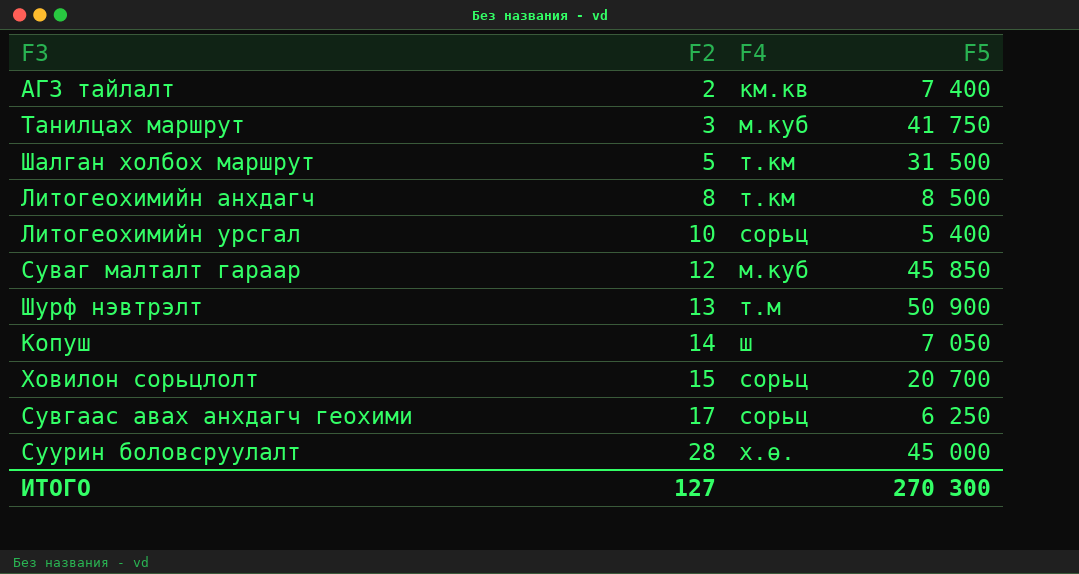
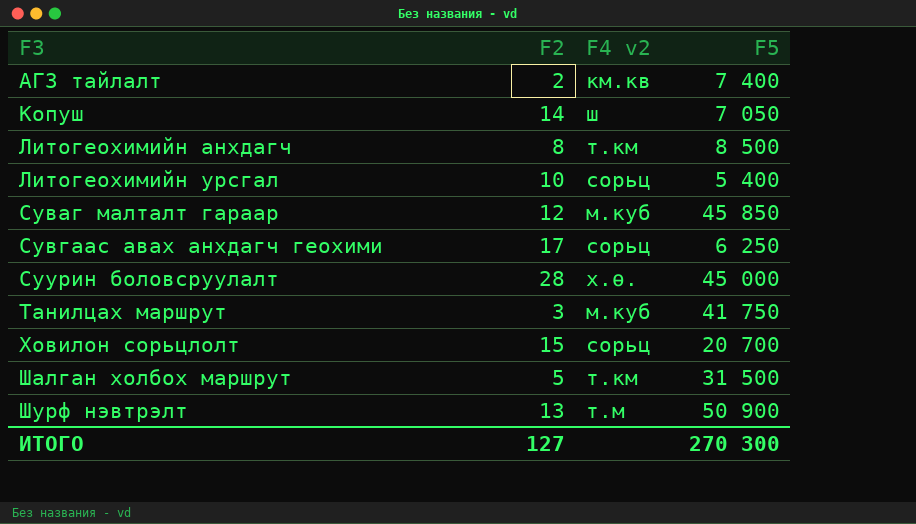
row order: F2 ascending -> F3 ascending
column name: F4 -> F4 v2

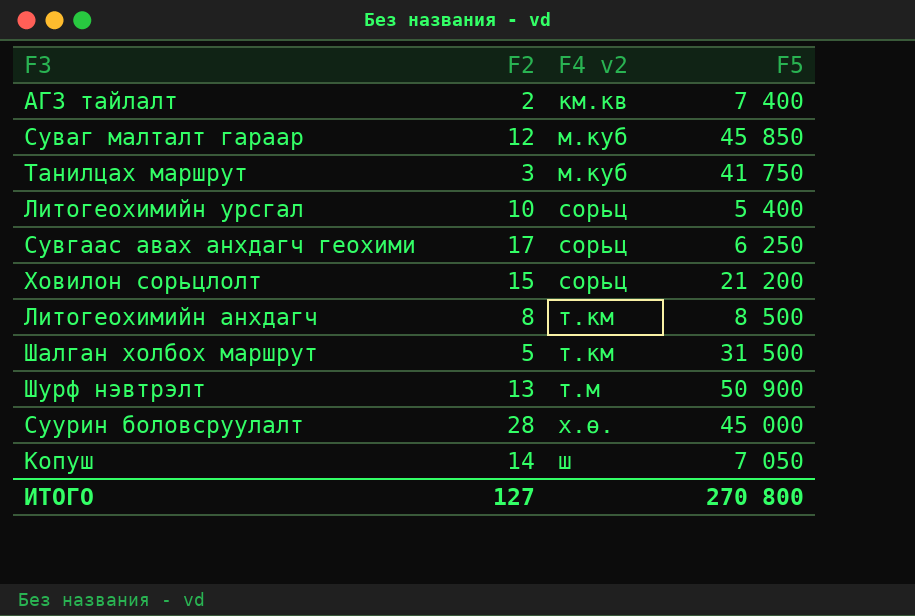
row order: F3 ascending -> F4 v2 ascending
Ховилон сорьцлолт | F5: 20 700 -> 21 200
ИТОГО | F5: 270 300 -> 270 800

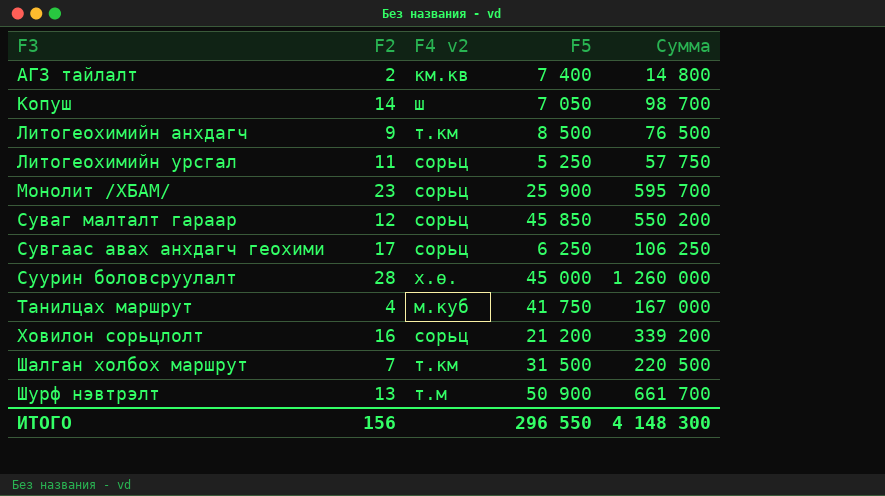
row order: F4 v2 ascending -> F3 ascending
column Сумма | formula: none -> [F2] * [F5]
Литогеохимийн анхдагч | F2: 8 -> 9
Литогеохимийн урсгал | F2: 10 -> 11
Литогеохимийн урсгал | F5: 5 400 -> 5 250
row Монолит /ХБАМ/: none -> 23 | сорьц | 25 900 | 595 700
Суваг малталт гараар | F4 v2: м.куб -> сорьц
Танилцах маршрут | F2: 3 -> 4
Ховилон сорьцлолт | F2: 15 -> 16
Шалган холбох маршрут | F2: 5 -> 7
ИТОГО | F2: 127 -> 156
ИТОГО | F5: 270 800 -> 296 550

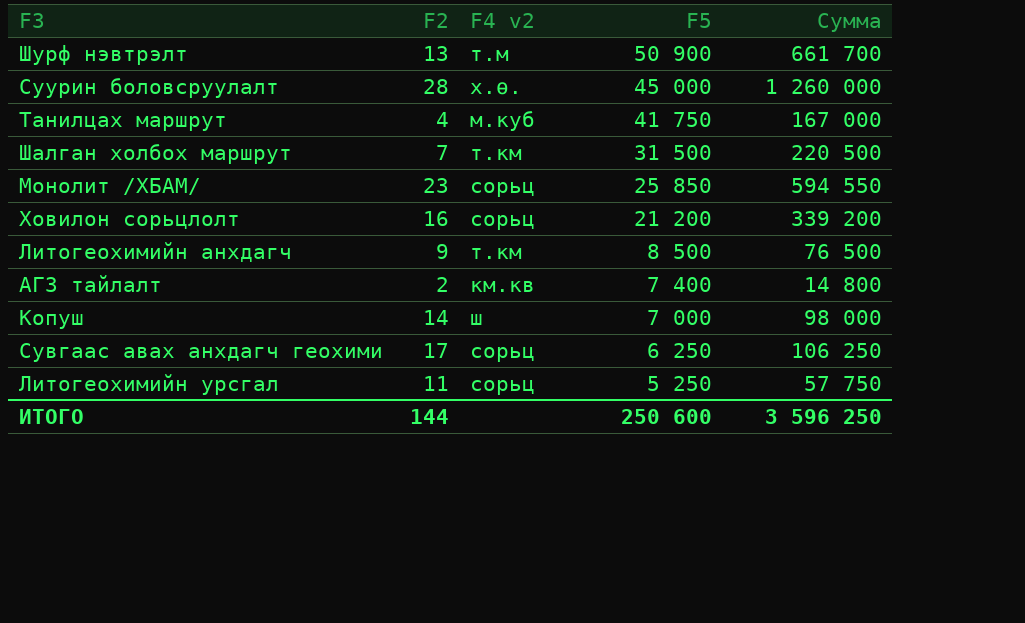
row order: F3 ascending -> F5 descending
row Суваг малталт гараар: 12 | сорьц | 45 850 | 550 200 -> none
Монолит /ХБАМ/ | F5: 25 900 -> 25 850
Монолит /ХБАМ/ | Сумма: 595 700 -> 594 550
Копуш | F5: 7 050 -> 7 000
Копуш | Сумма: 98 700 -> 98 000
ИТОГО | F2: 156 -> 144
ИТОГО | F5: 296 550 -> 250 600
ИТОГО | Сумма: 4 148 300 -> 3 596 250

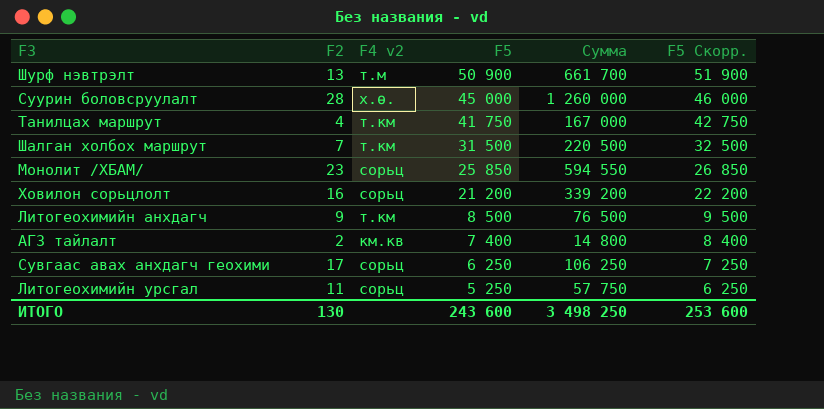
column F5 Скорр. | formula: none -> [F5] + 1000
row Копуш: 14 | ш | 7 000 | 98 000 -> none
Танилцах маршрут | F4 v2: м.куб -> т.км
ИТОГО | F2: 144 -> 130
ИТОГО | F5: 250 600 -> 243 600
ИТОГО | Сумма: 3 596 250 -> 3 498 250

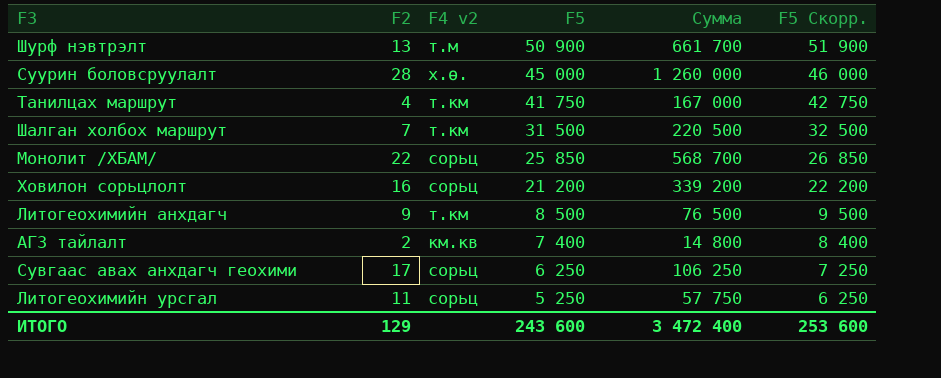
Монолит /ХБАМ/ | F2: 23 -> 22
Монолит /ХБАМ/ | Сумма: 594 550 -> 568 700
ИТОГО | F2: 130 -> 129
ИТОГО | Сумма: 3 498 250 -> 3 472 400

